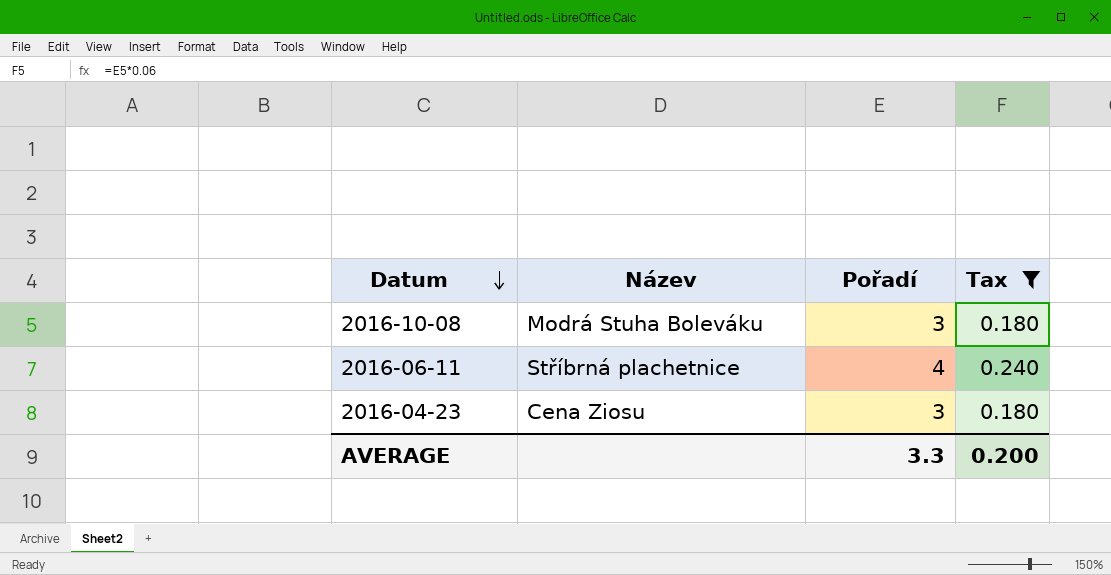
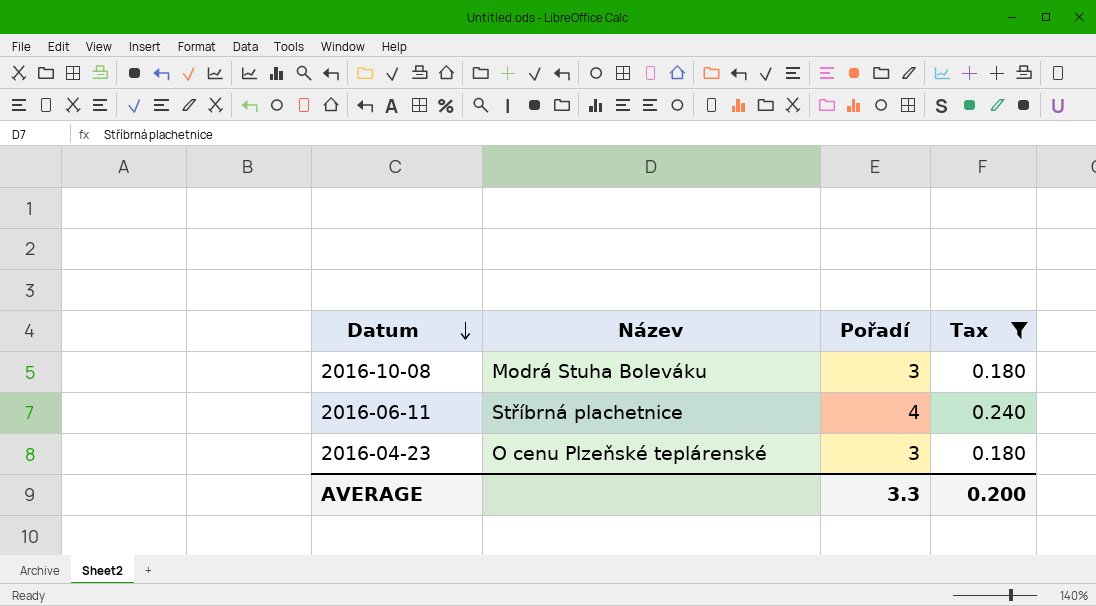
2016-04-23 | Název: Cena Ziosu -> O cenu Plzeňské teplárenské

